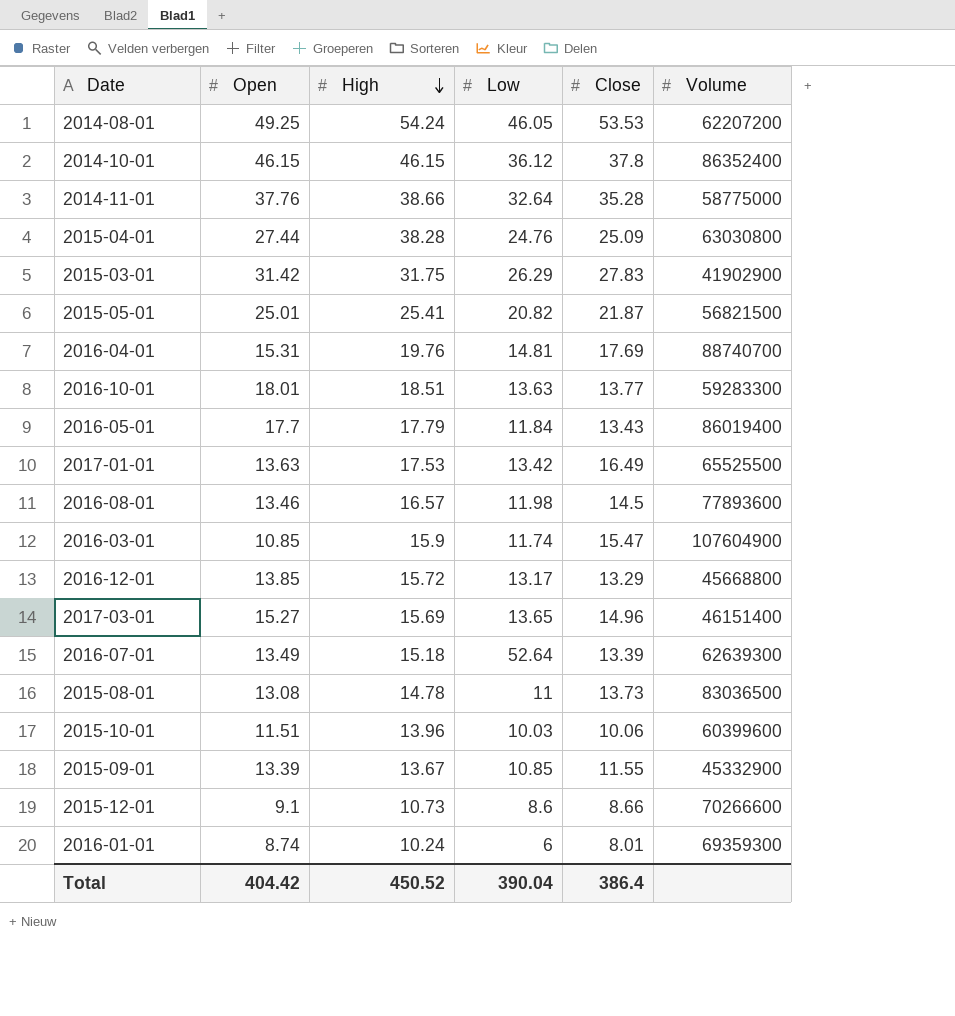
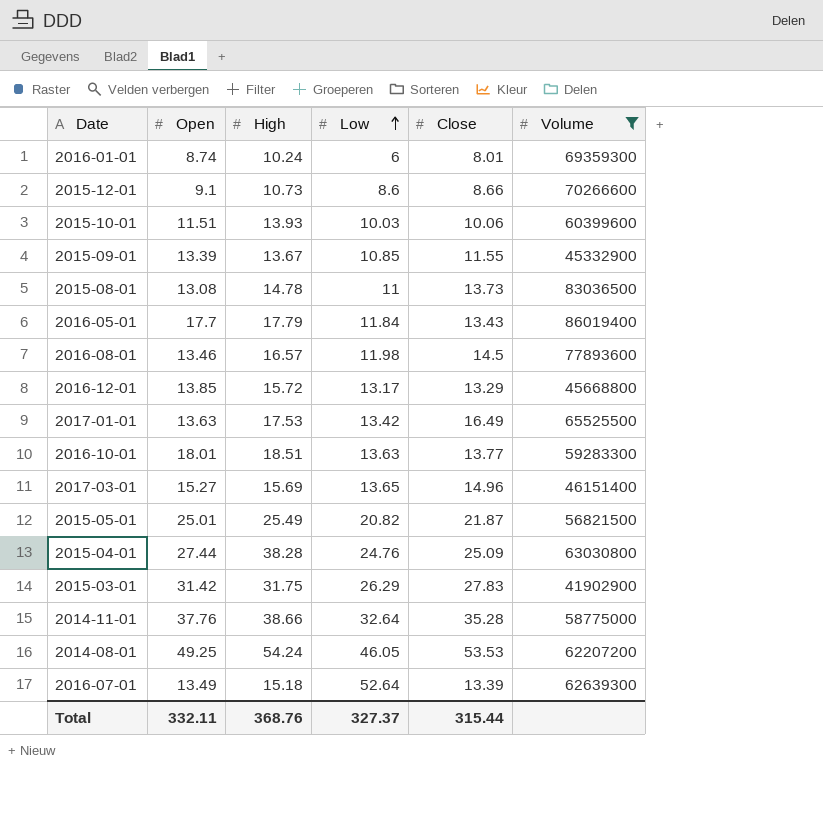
filter: none -> Volume <= 86019400
row order: High descending -> Low ascending
2015-10-01 | High: 13.96 -> 13.93
2015-05-01 | High: 25.41 -> 25.49
Total | Open: 404.42 -> 332.11
Total | High: 450.52 -> 368.76
Total | Low: 390.04 -> 327.37
Total | Close: 386.4 -> 315.44

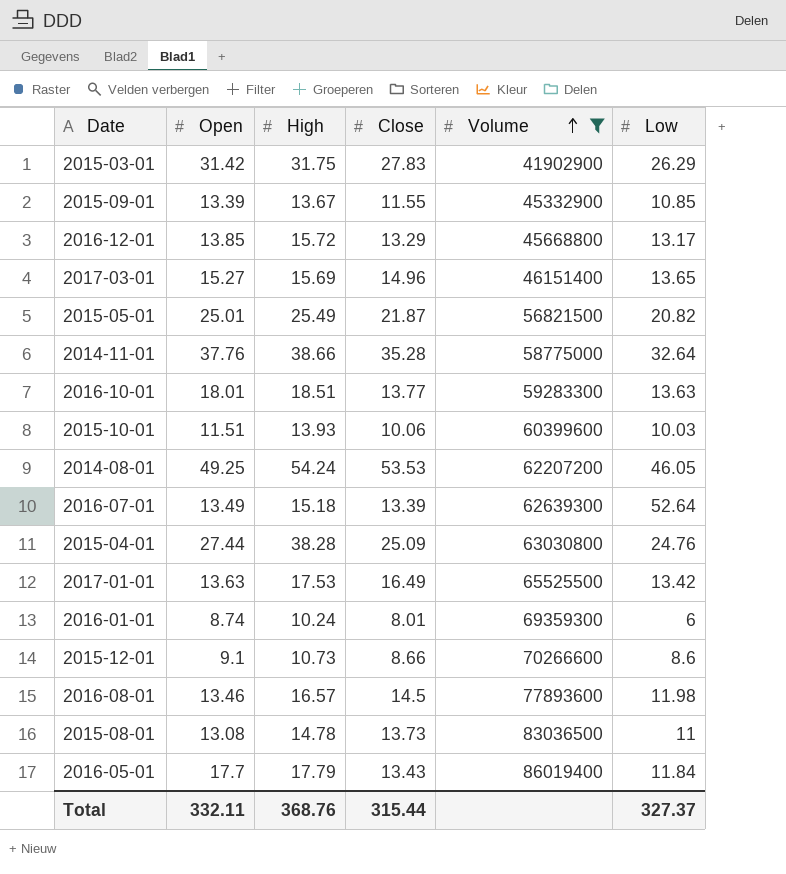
row order: Low ascending -> Volume ascending
column Low | position: 4 -> 6

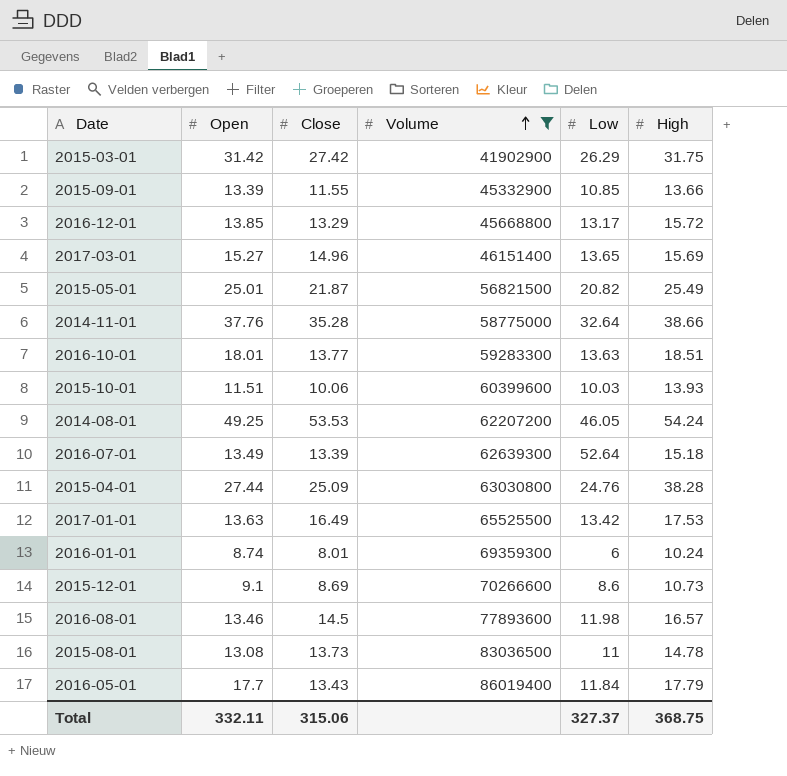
column High | position: 3 -> 6
2015-03-01 | Close: 27.83 -> 27.42
2015-09-01 | High: 13.67 -> 13.66
2015-12-01 | Close: 8.66 -> 8.69
Total | Close: 315.44 -> 315.06
Total | High: 368.76 -> 368.75

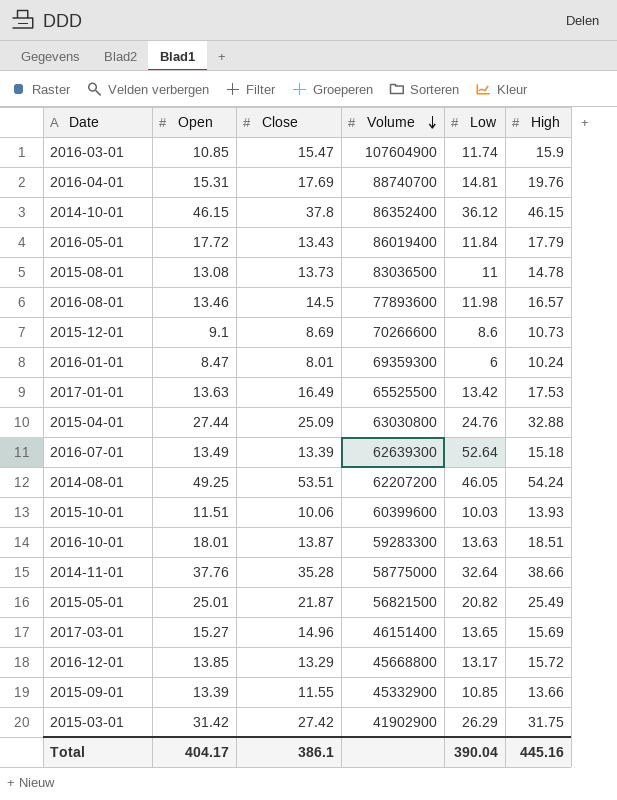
filter: Volume <= 86019400 -> none
row order: Volume ascending -> Volume descending
2016-05-01 | Open: 17.7 -> 17.72
2016-01-01 | Open: 8.74 -> 8.47
2015-04-01 | High: 38.28 -> 32.88
2014-08-01 | Close: 53.53 -> 53.51
2016-10-01 | Close: 13.77 -> 13.87
Total | Open: 332.11 -> 404.17
Total | Close: 315.06 -> 386.1
Total | Low: 327.37 -> 390.04
Total | High: 368.75 -> 445.16

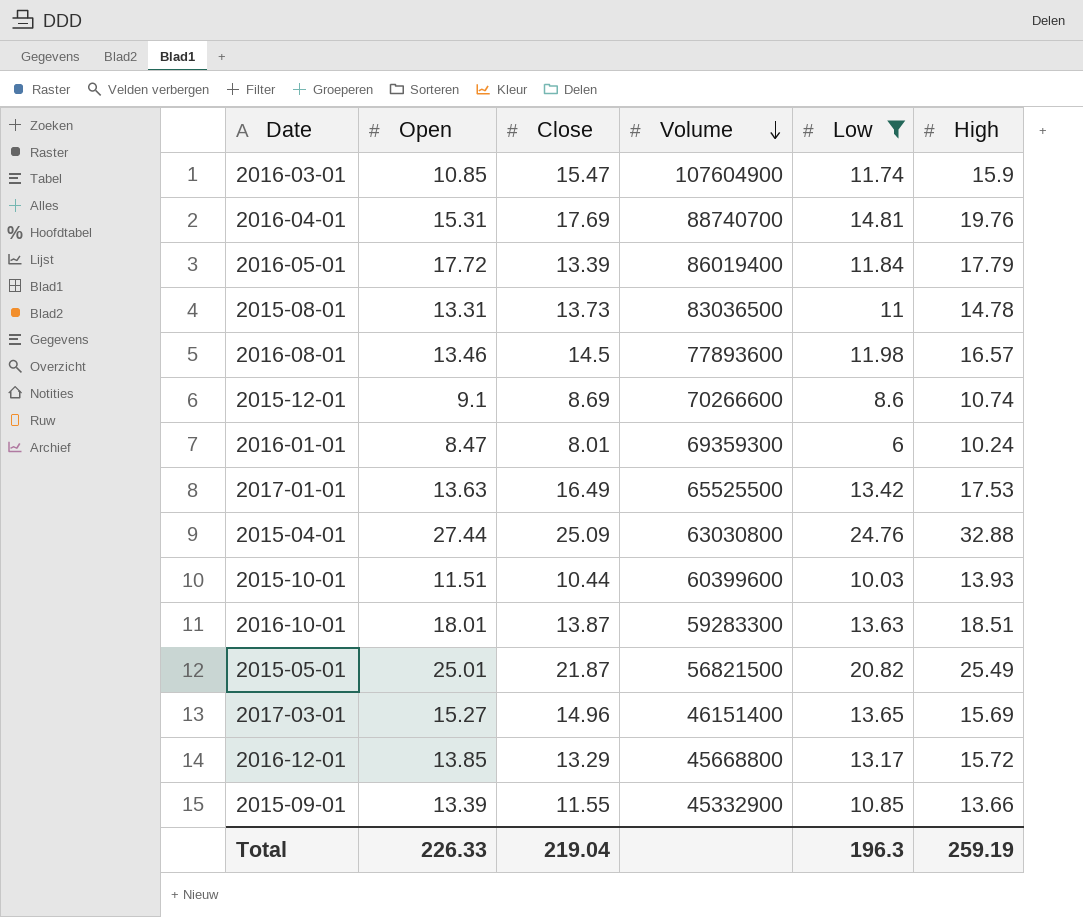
filter: none -> Low <= 24.76
2016-05-01 | Close: 13.43 -> 13.39
2015-08-01 | Open: 13.08 -> 13.31
2015-12-01 | High: 10.73 -> 10.74
2015-10-01 | Close: 10.06 -> 10.44
Total | Open: 404.17 -> 226.33
Total | Close: 386.1 -> 219.04
Total | Low: 390.04 -> 196.3
Total | High: 445.16 -> 259.19

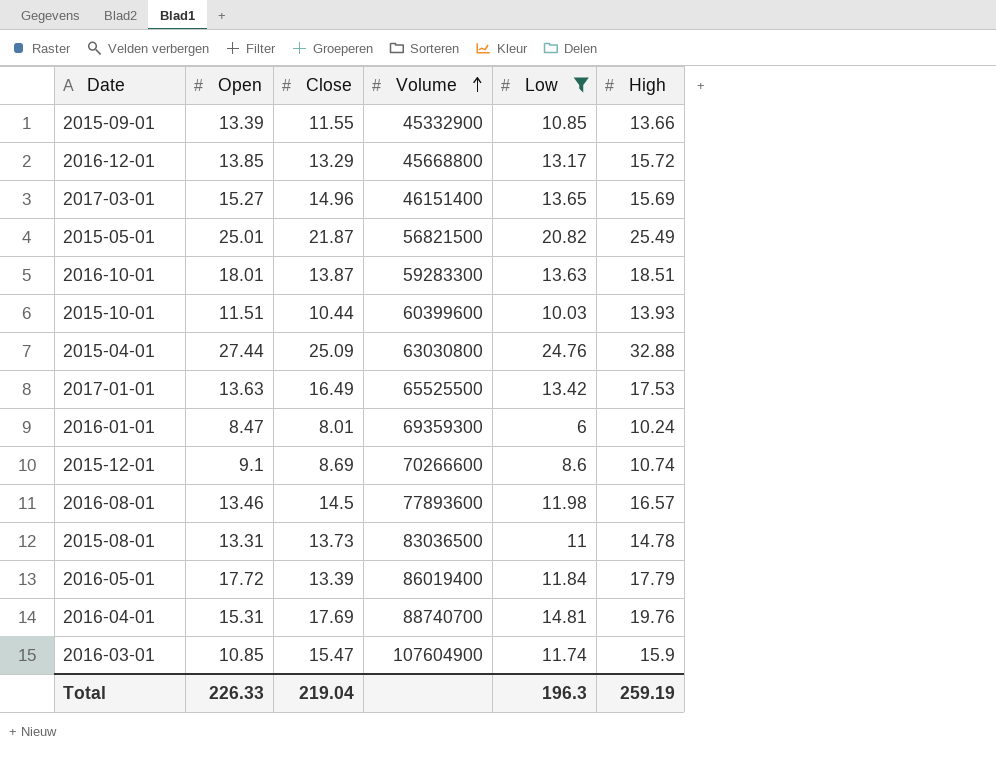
row order: Volume descending -> Volume ascending

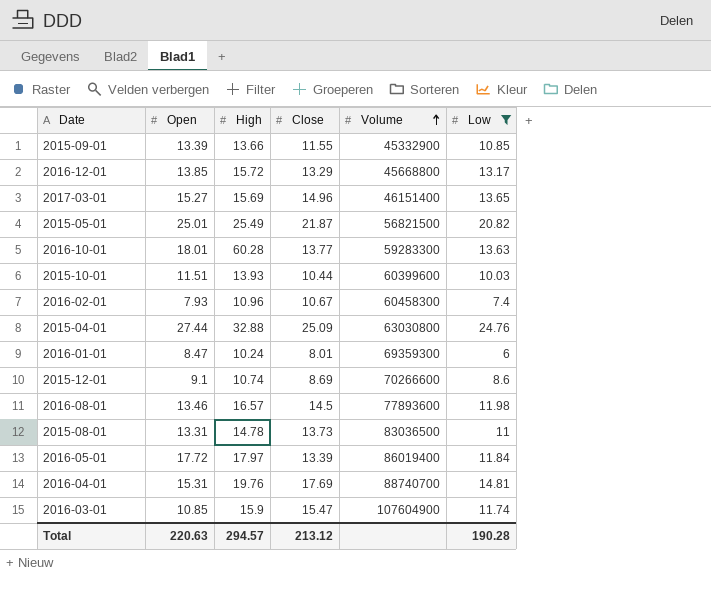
column High | position: 6 -> 3
row 2017-01-01: 13.63 | 16.49 | 65525500 | 13.42 | 17.53 -> none
2016-10-01 | High: 18.51 -> 60.28
2016-10-01 | Close: 13.87 -> 13.77
row 2016-02-01: none -> 7.93 | 10.96 | 10.67 | 60458300 | 7.4
2016-05-01 | High: 17.79 -> 17.97
Total | Open: 226.33 -> 220.63
Total | High: 259.19 -> 294.57
Total | Close: 219.04 -> 213.12
Total | Low: 196.3 -> 190.28

